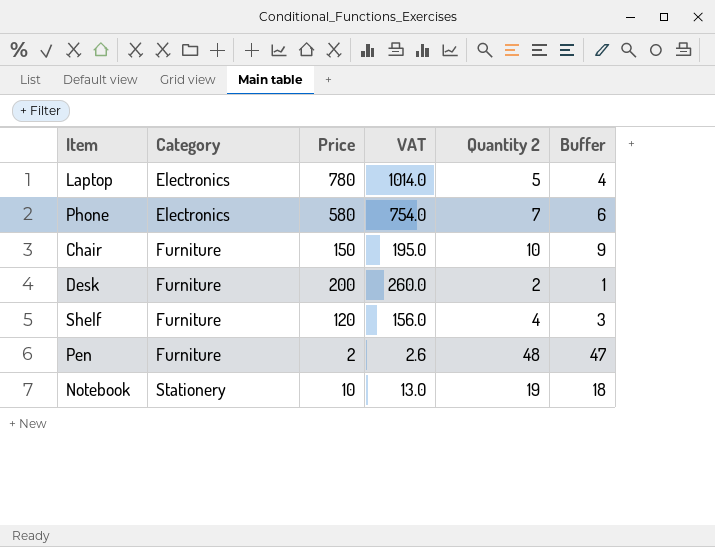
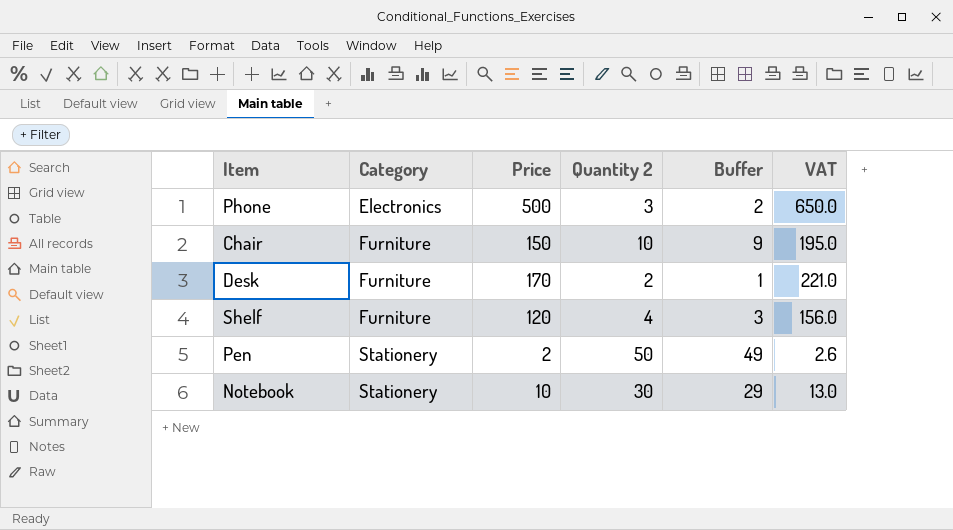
column VAT | position: 4 -> 6
row Laptop: Electronics | 780 | 1014.0 | 5 | 4 -> none
Phone | Price: 580 -> 500
Phone | Quantity 2: 7 -> 3
Phone | Buffer: 6 -> 2
Phone | VAT: 754.0 -> 650.0
Desk | Price: 200 -> 170
Desk | VAT: 260.0 -> 221.0
Pen | Category: Furniture -> Stationery
Pen | Quantity 2: 48 -> 50
Pen | Buffer: 47 -> 49
Notebook | Quantity 2: 19 -> 30
Notebook | Buffer: 18 -> 29

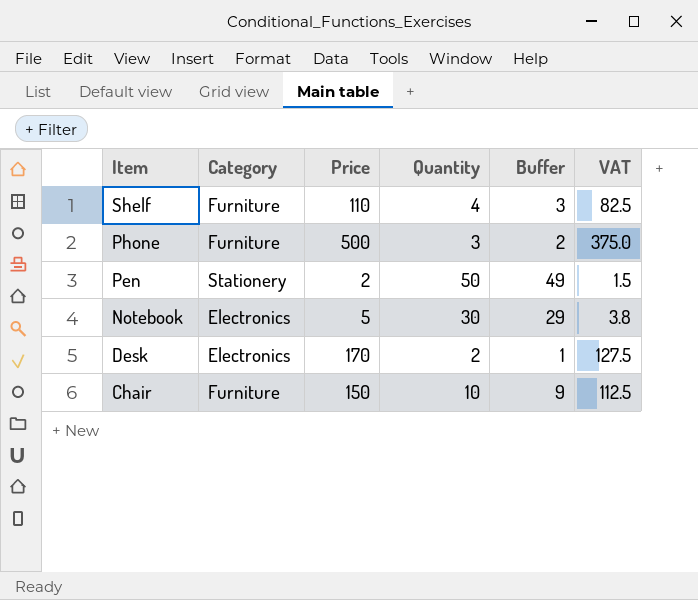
row order: Category ascending -> Item descending
column name: Quantity 2 -> Quantity
column VAT | formula: [Price] * 1.3 -> [Price] * 0.75
Shelf | Price: 120 -> 110
Phone | Category: Electronics -> Furniture
Notebook | Category: Stationery -> Electronics
Notebook | Price: 10 -> 5
Desk | Category: Furniture -> Electronics

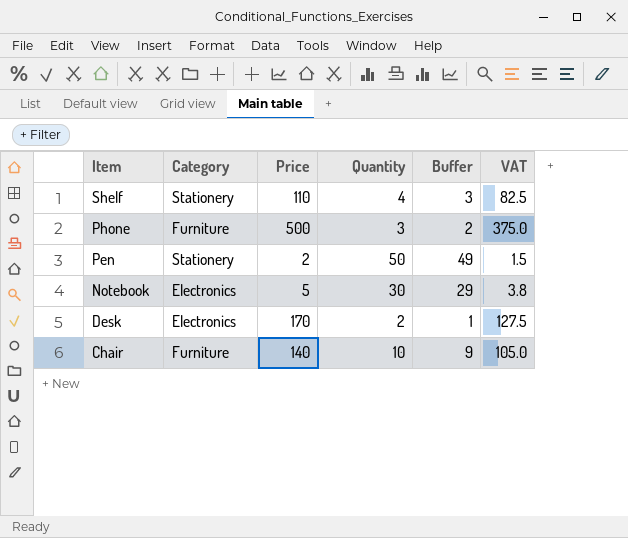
Shelf | Category: Furniture -> Stationery
Chair | Price: 150 -> 140
Chair | VAT: 112.5 -> 105.0

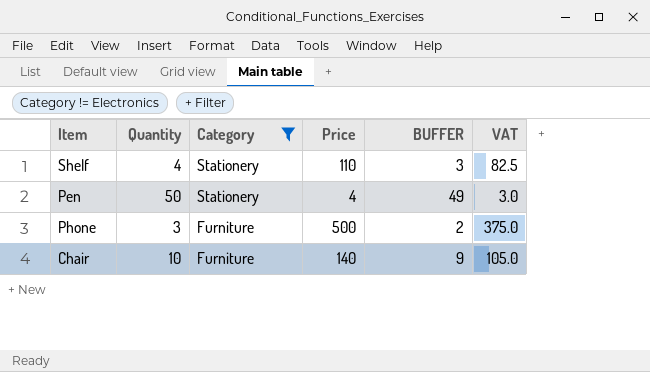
filter: none -> Category != Electronics
row order: Item descending -> Category descending
column Quantity | position: 4 -> 2
column name: Buffer -> BUFFER
Pen | Price: 2 -> 4
Pen | VAT: 1.5 -> 3.0

